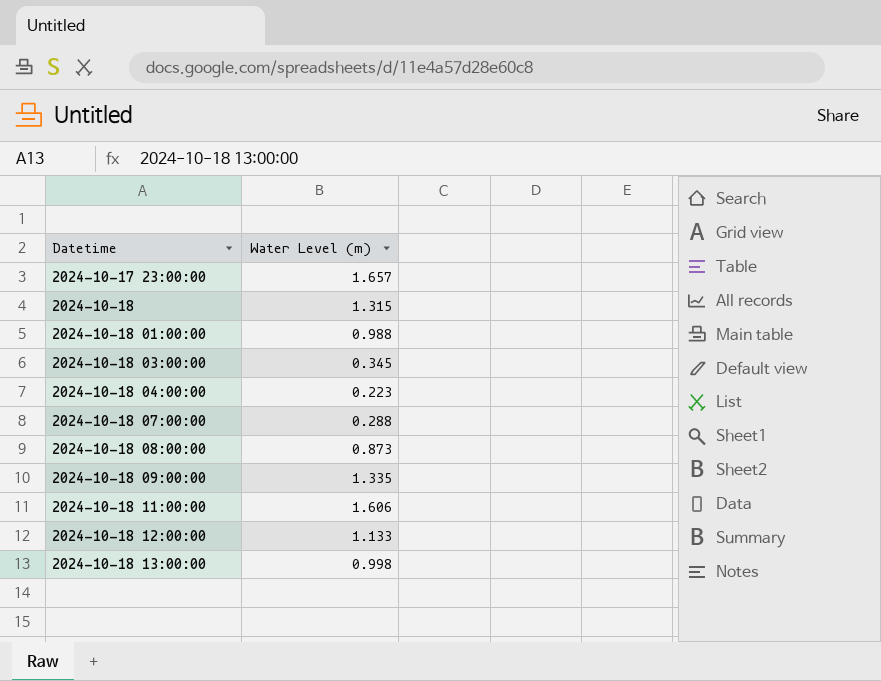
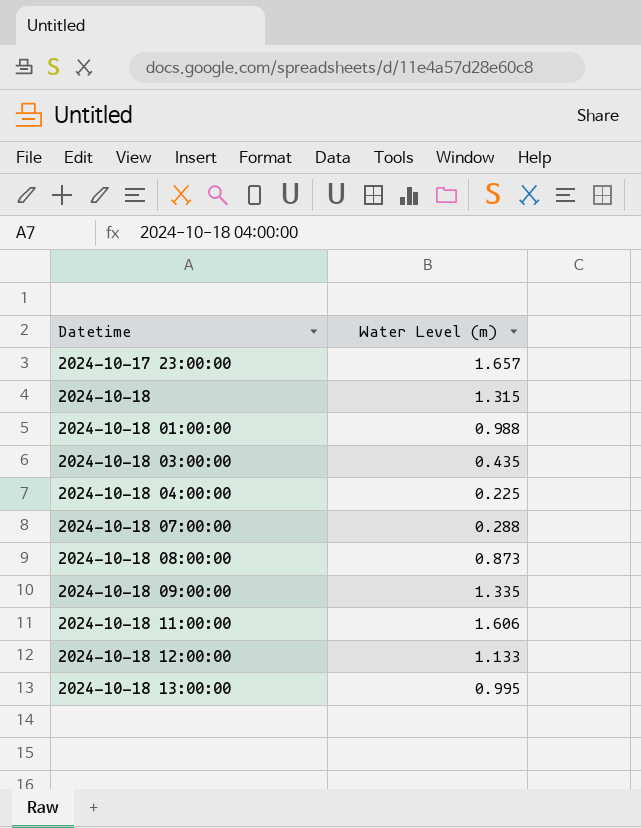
2024-10-18 03:00:00 | Water Level (m): 0.345 -> 0.435
2024-10-18 04:00:00 | Water Level (m): 0.223 -> 0.225
2024-10-18 13:00:00 | Water Level (m): 0.998 -> 0.995

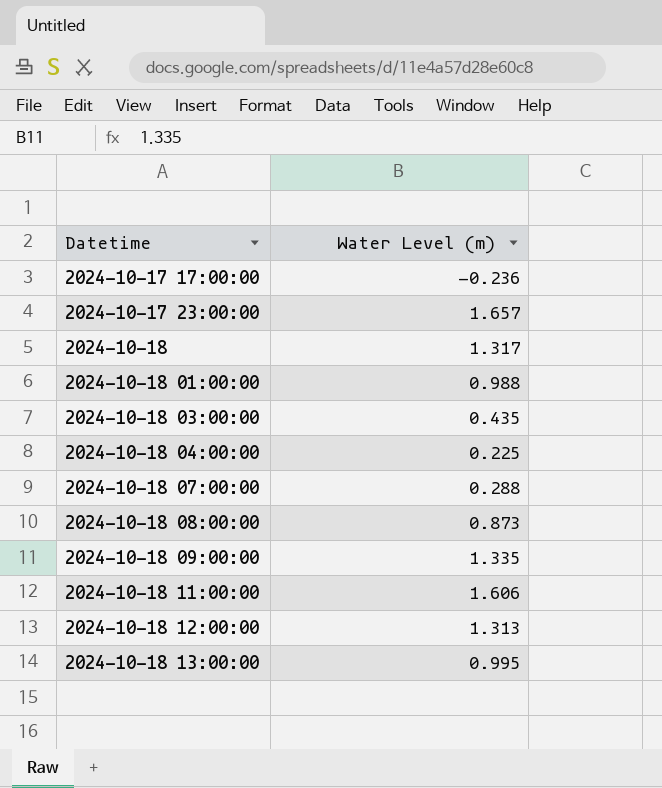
row 2024-10-17 17:00:00: none -> -0.236
2024-10-18 | Water Level (m): 1.315 -> 1.317
2024-10-18 12:00:00 | Water Level (m): 1.133 -> 1.313

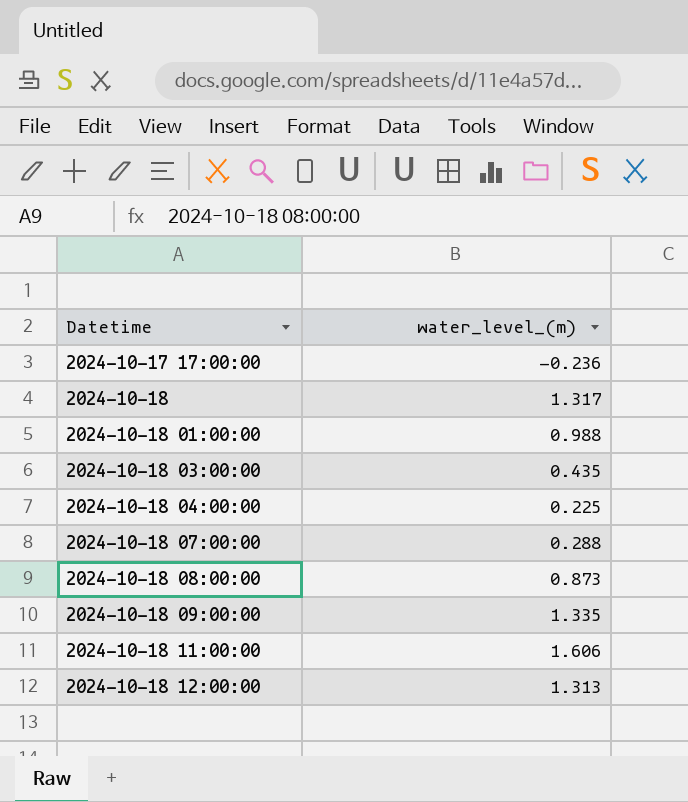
column name: Water Level (m) -> water_level_(m)
row 2024-10-17 23:00:00: 1.657 -> none
row 2024-10-18 13:00:00: 0.995 -> none

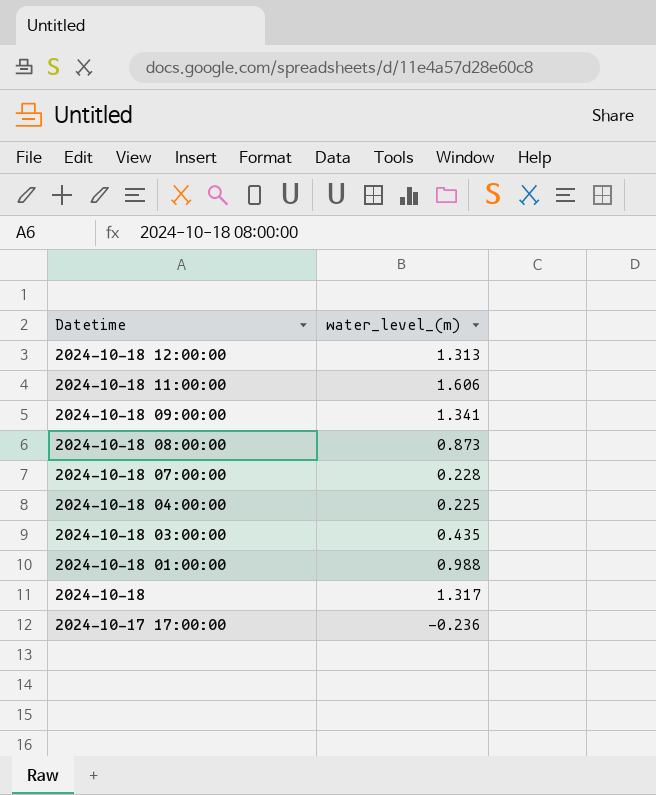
row order: Datetime ascending -> Datetime descending
2024-10-18 09:00:00 | water_level_(m): 1.335 -> 1.341
2024-10-18 07:00:00 | water_level_(m): 0.288 -> 0.228

